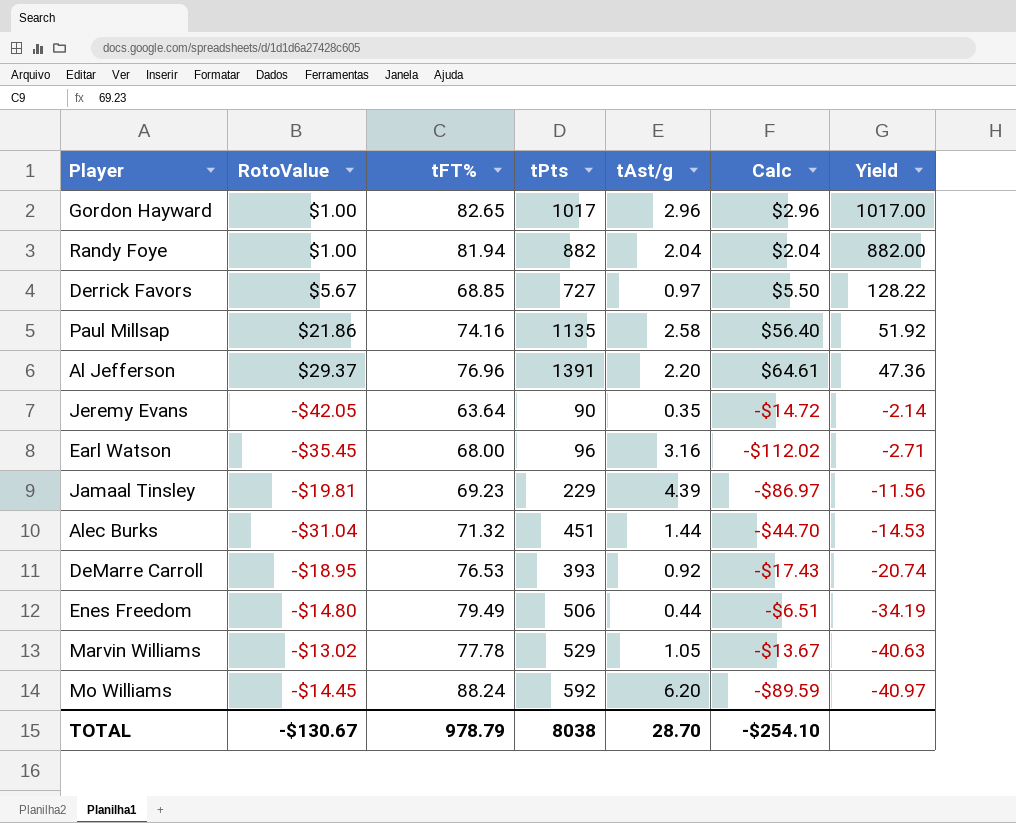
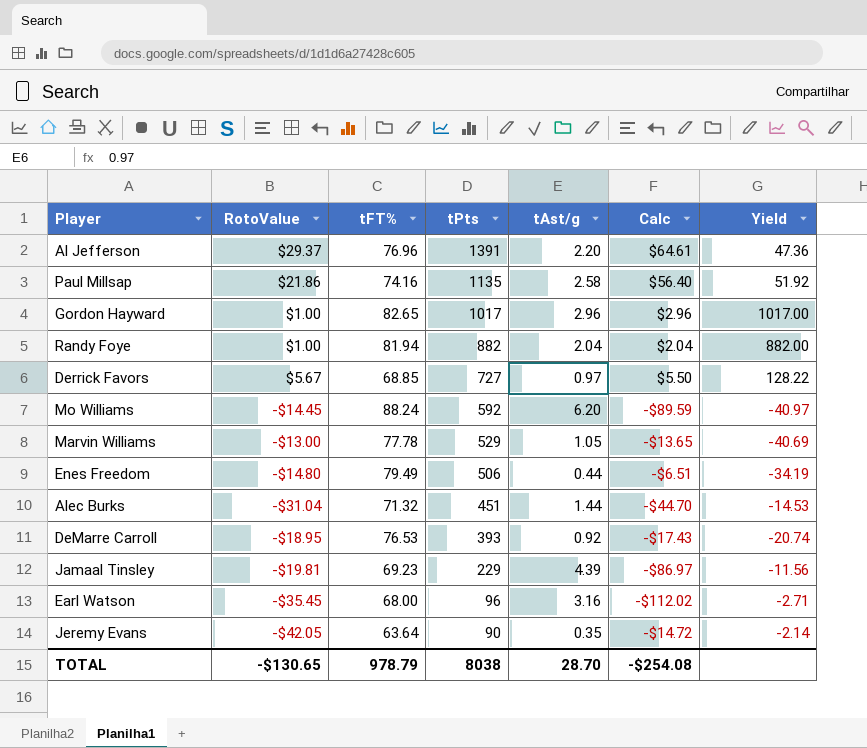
row order: Yield descending -> tPts descending
Marvin Williams | RotoValue: -$13.02 -> -$13.00
Marvin Williams | Calc: -$13.67 -> -$13.65
Marvin Williams | Yield: -40.63 -> -40.69
TOTAL | RotoValue: -$130.67 -> -$130.65
TOTAL | Calc: -$254.10 -> -$254.08

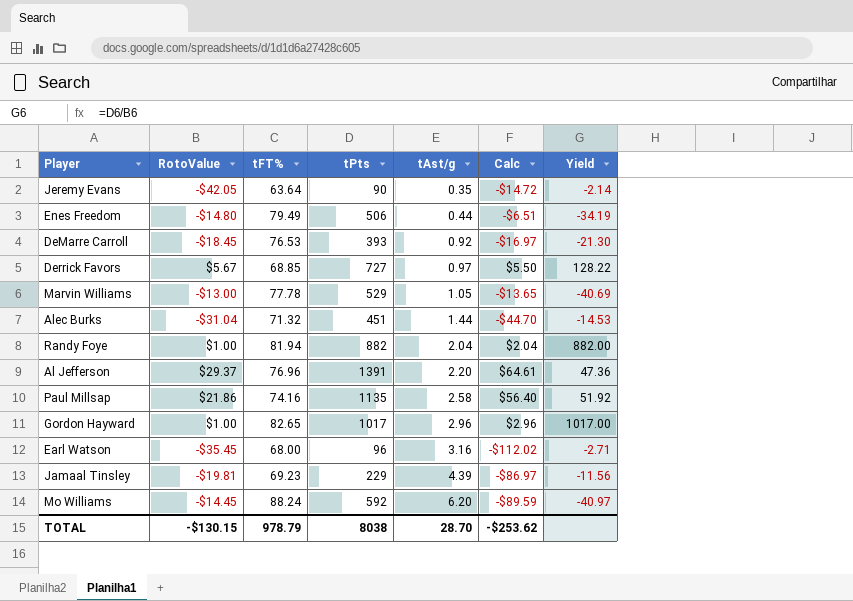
row order: tPts descending -> tAst/g ascending
DeMarre Carroll | RotoValue: -$18.95 -> -$18.45
DeMarre Carroll | Calc: -$17.43 -> -$16.97
DeMarre Carroll | Yield: -20.74 -> -21.30
TOTAL | RotoValue: -$130.65 -> -$130.15
TOTAL | Calc: -$254.08 -> -$253.62

